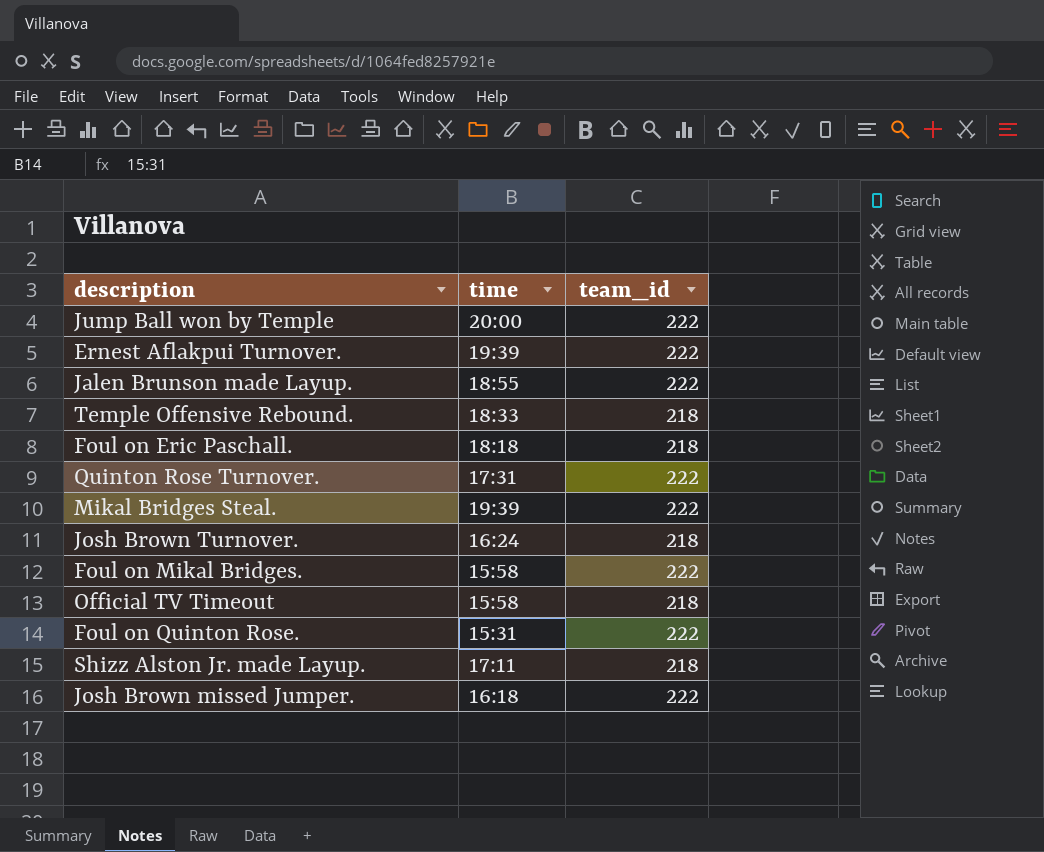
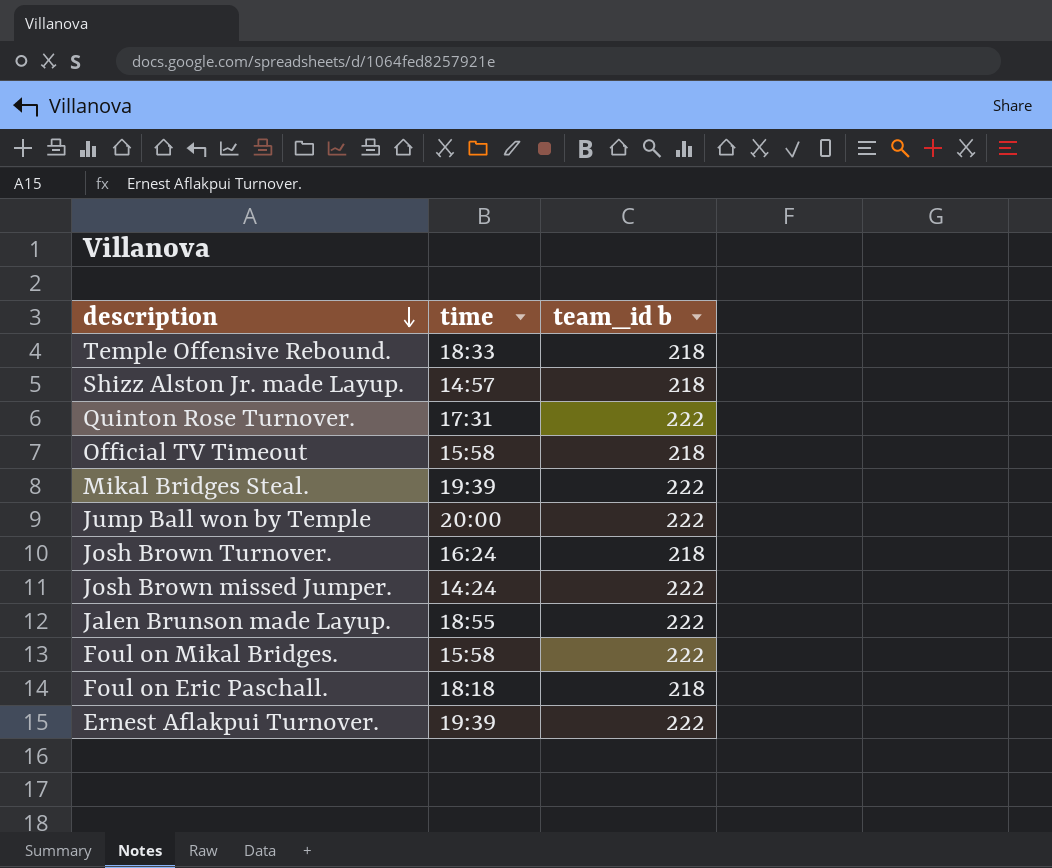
row order: none -> description descending
column name: team_id -> team_id b
row Foul on Quinton Rose.: 15:31 | 222 -> none
Shizz Alston Jr. made Layup. | time: 17:11 -> 14:57
Josh Brown missed Jumper. | time: 16:18 -> 14:24

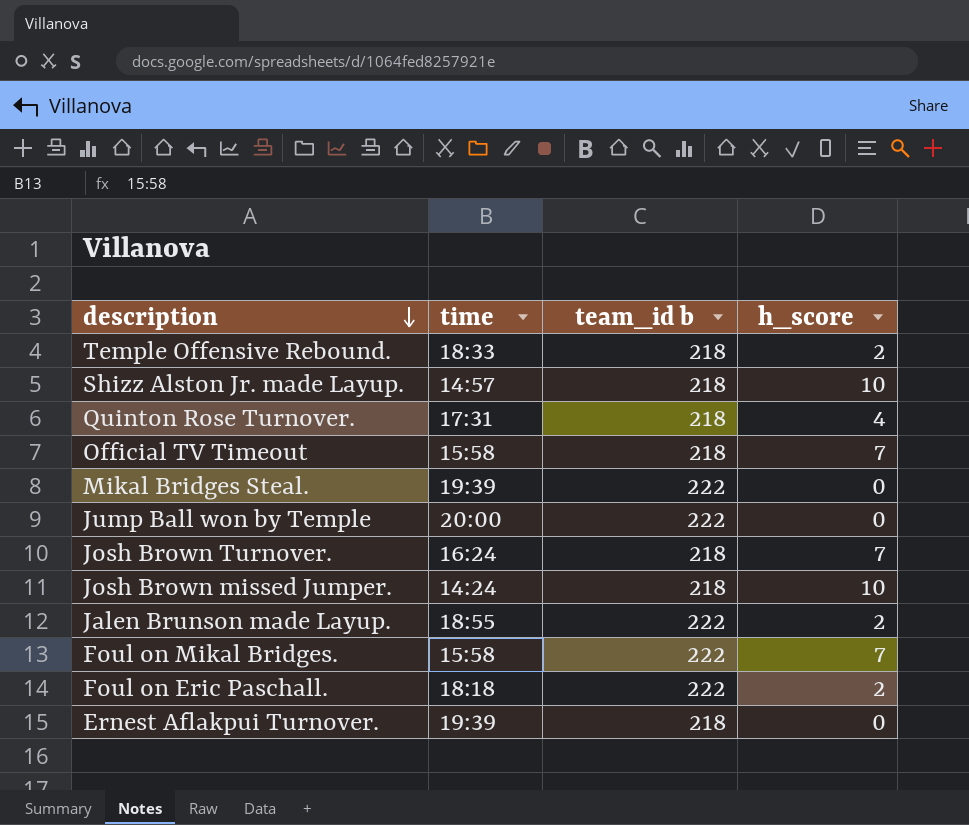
column h_score | position: none -> 4
Quinton Rose Turnover. | team_id b: 222 -> 218
Josh Brown missed Jumper. | team_id b: 222 -> 218
Foul on Eric Paschall. | team_id b: 218 -> 222
Ernest Aflakpui Turnover. | team_id b: 222 -> 218

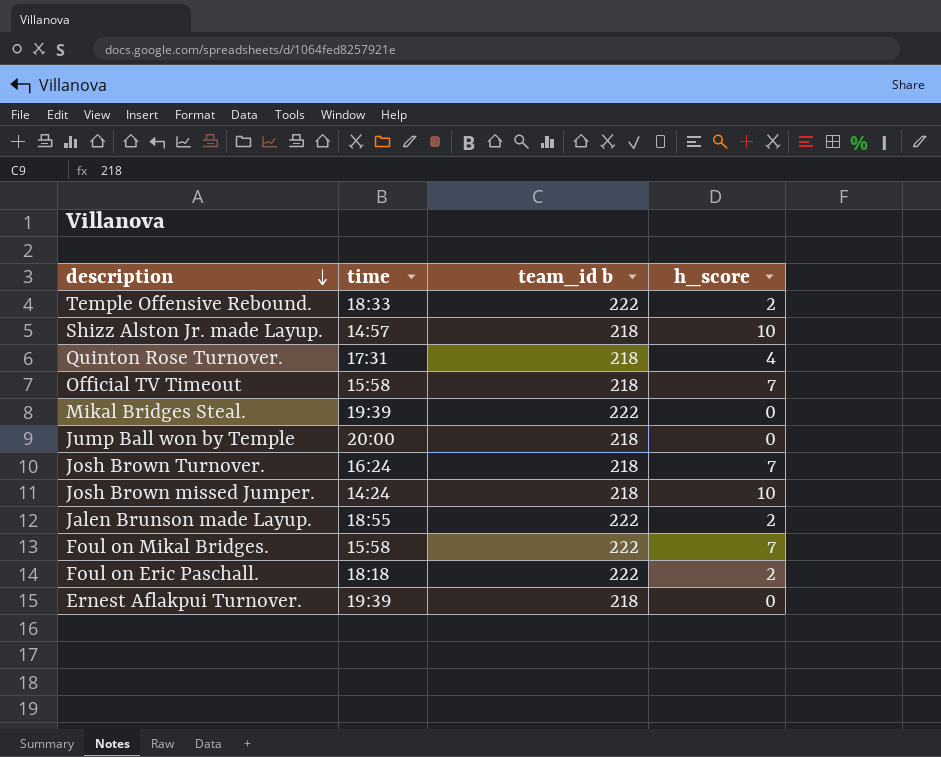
Temple Offensive Rebound. | team_id b: 218 -> 222
Jump Ball won by Temple | team_id b: 222 -> 218

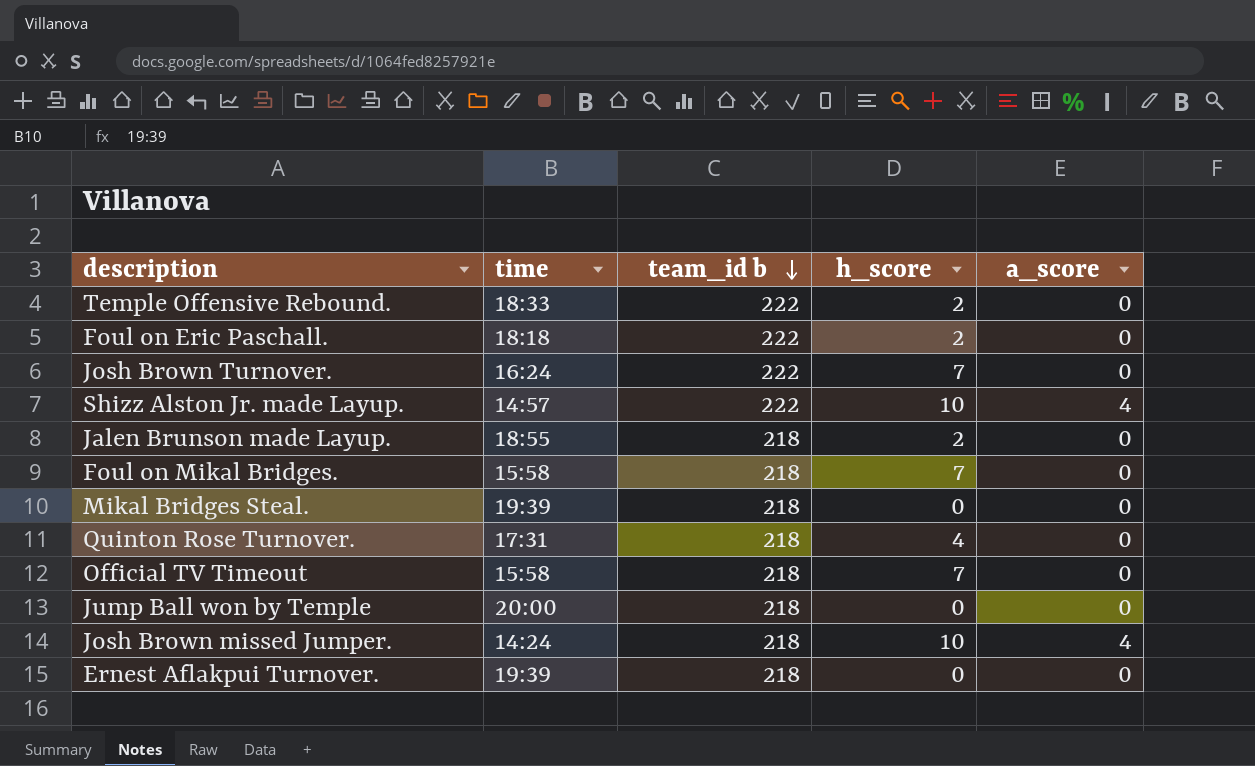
row order: description descending -> team_id b descending
column a_score | position: none -> 5
Josh Brown Turnover. | team_id b: 218 -> 222
Shizz Alston Jr. made Layup. | team_id b: 218 -> 222
Jalen Brunson made Layup. | team_id b: 222 -> 218
Foul on Mikal Bridges. | team_id b: 222 -> 218
Mikal Bridges Steal. | team_id b: 222 -> 218

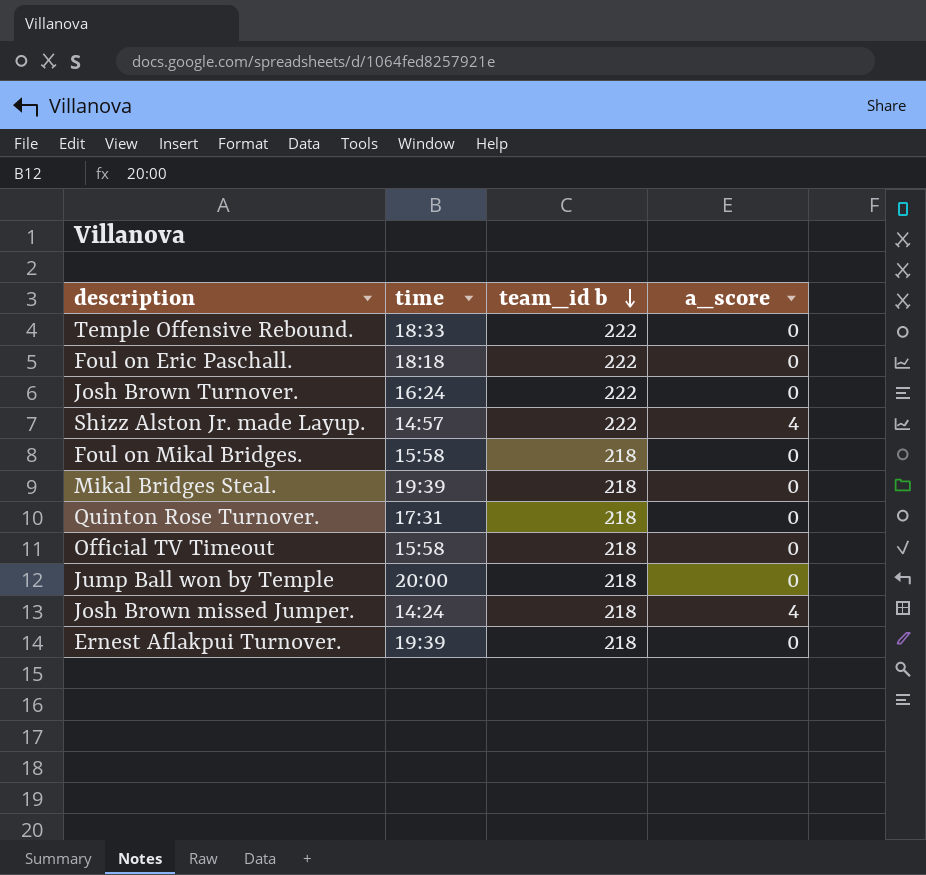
column h_score | position: 4 -> none
row Jalen Brunson made Layup.: 18:55 | 218 | 2 | 0 -> none

